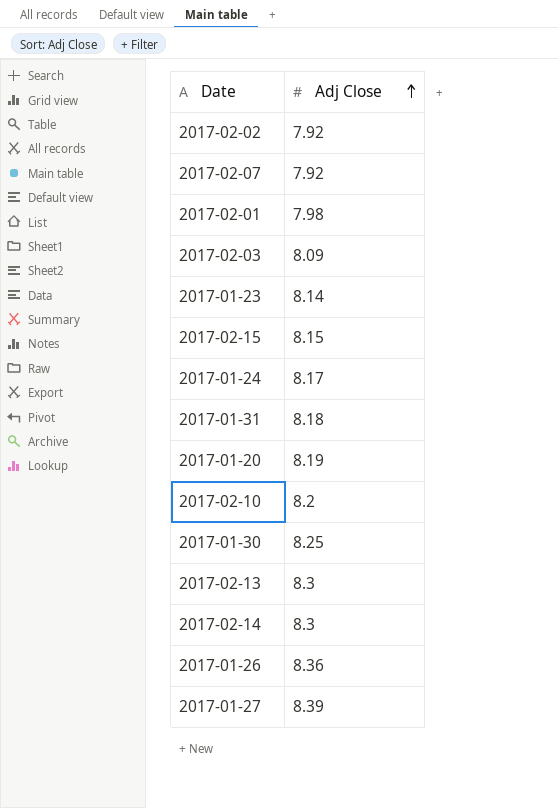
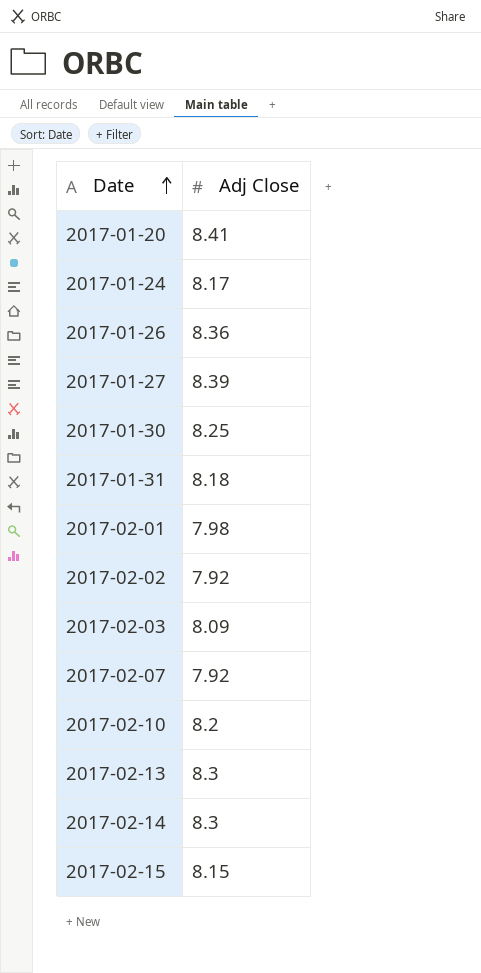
row order: Adj Close ascending -> Date ascending
row 2017-01-23: 8.14 -> none
2017-01-20 | Adj Close: 8.19 -> 8.41

